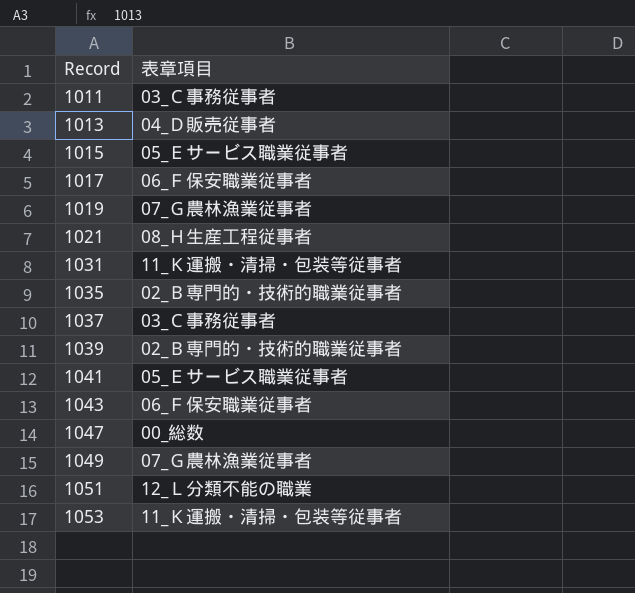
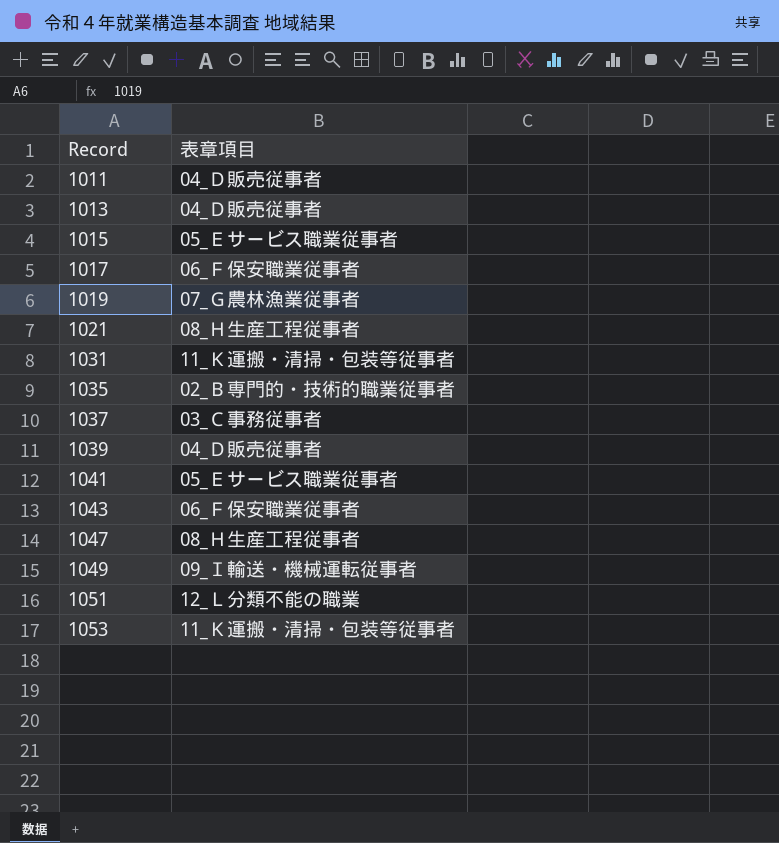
1011 | 表章項目: 03_Ｃ事務従事者 -> 04_Ｄ販売従事者
1039 | 表章項目: 02_Ｂ専門的・技術的職業従事者 -> 04_Ｄ販売従事者
1047 | 表章項目: 00_総数 -> 08_Ｈ生産工程従事者
1049 | 表章項目: 07_Ｇ農林漁業従事者 -> 09_Ｉ輸送・機械運転従事者

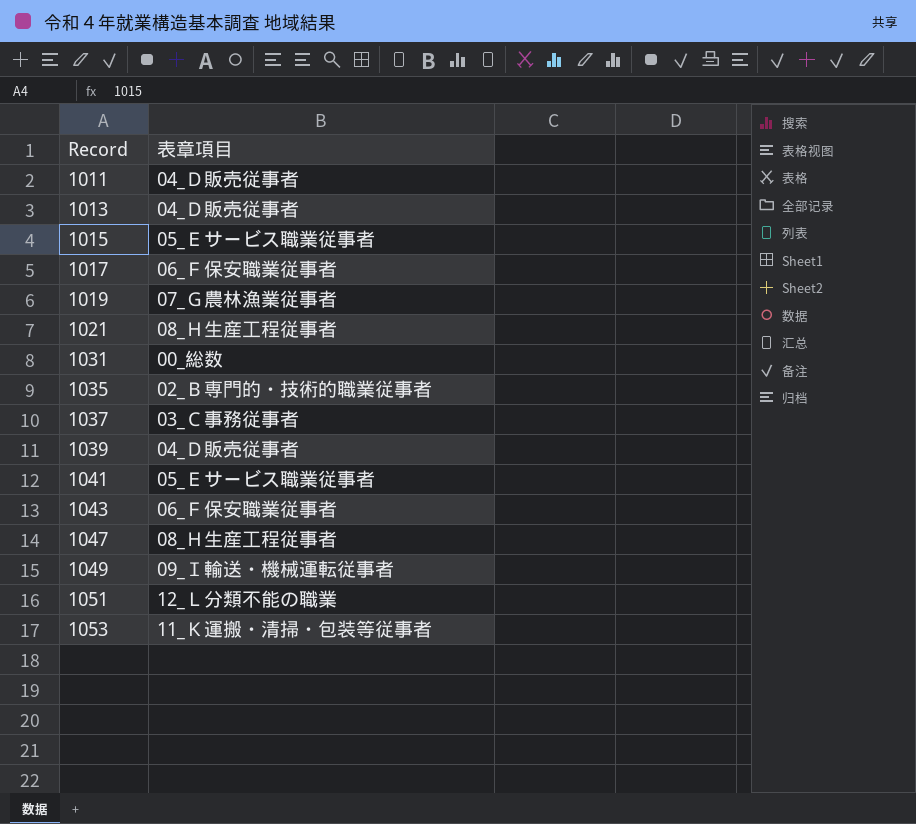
1031 | 表章項目: 11_Ｋ運搬・清掃・包装等従事者 -> 00_総数

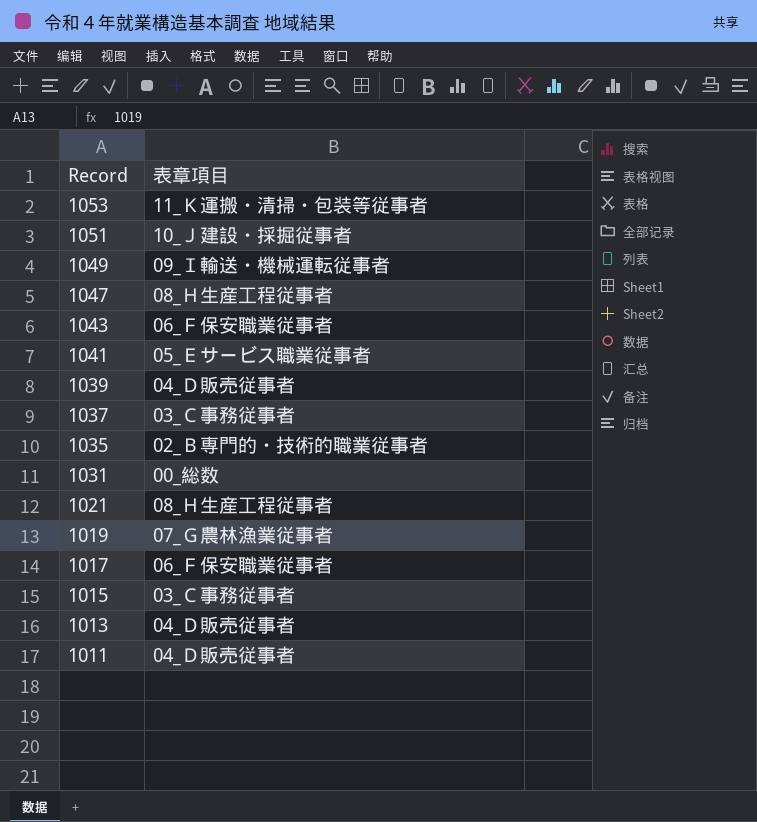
row order: Record ascending -> Record descending
1051 | 表章項目: 12_Ｌ分類不能の職業 -> 10_Ｊ建設・採掘従事者
1015 | 表章項目: 05_Ｅサービス職業従事者 -> 03_Ｃ事務従事者

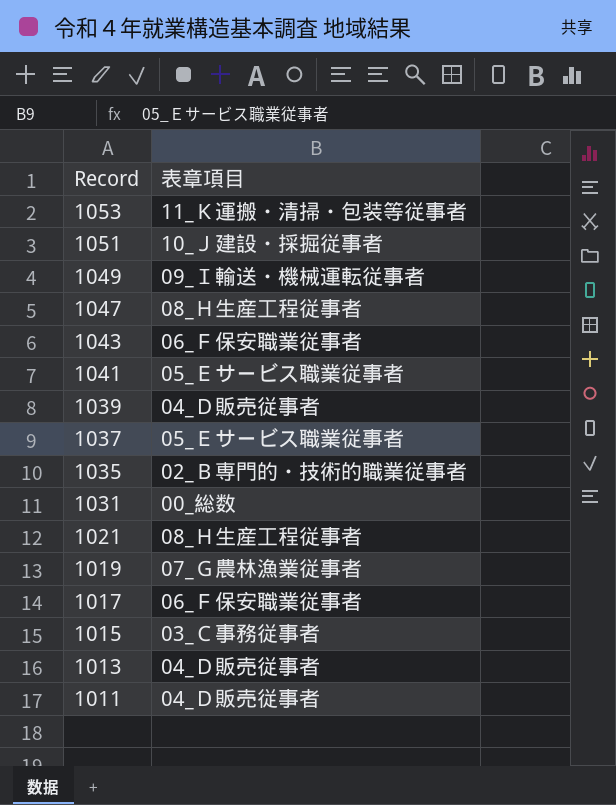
1037 | 表章項目: 03_Ｃ事務従事者 -> 05_Ｅサービス職業従事者

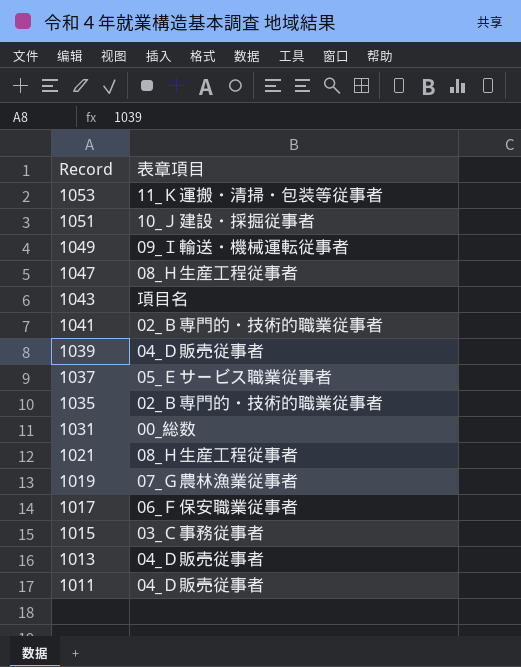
1043 | 表章項目: 06_Ｆ保安職業従事者 -> 項目名
1041 | 表章項目: 05_Ｅサービス職業従事者 -> 02_Ｂ専門的・技術的職業従事者

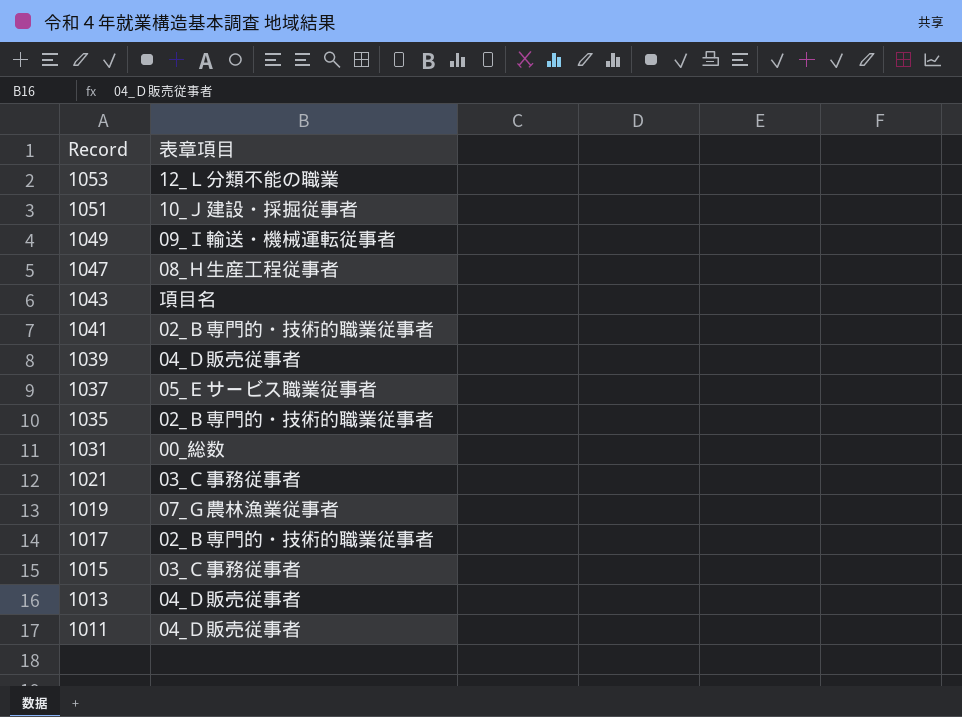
1053 | 表章項目: 11_Ｋ運搬・清掃・包装等従事者 -> 12_Ｌ分類不能の職業
1021 | 表章項目: 08_Ｈ生産工程従事者 -> 03_Ｃ事務従事者
1017 | 表章項目: 06_Ｆ保安職業従事者 -> 02_Ｂ専門的・技術的職業従事者

